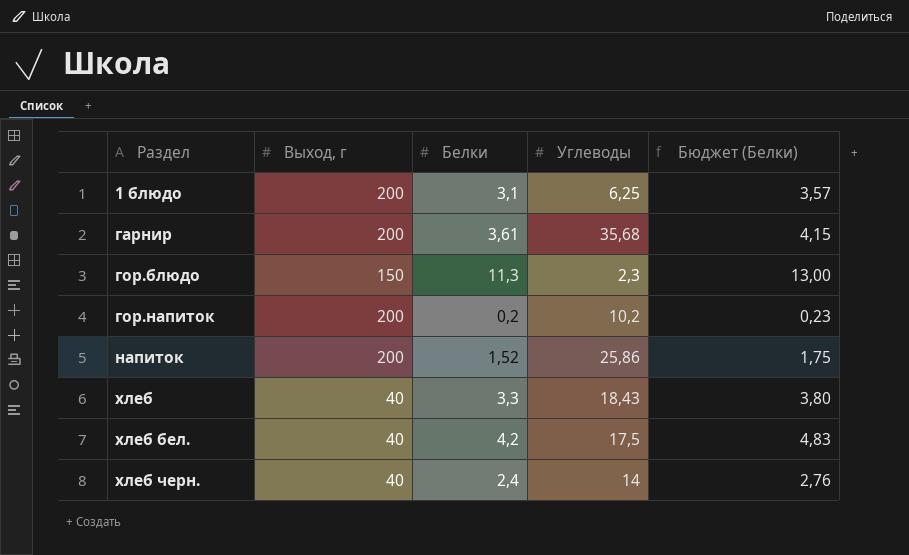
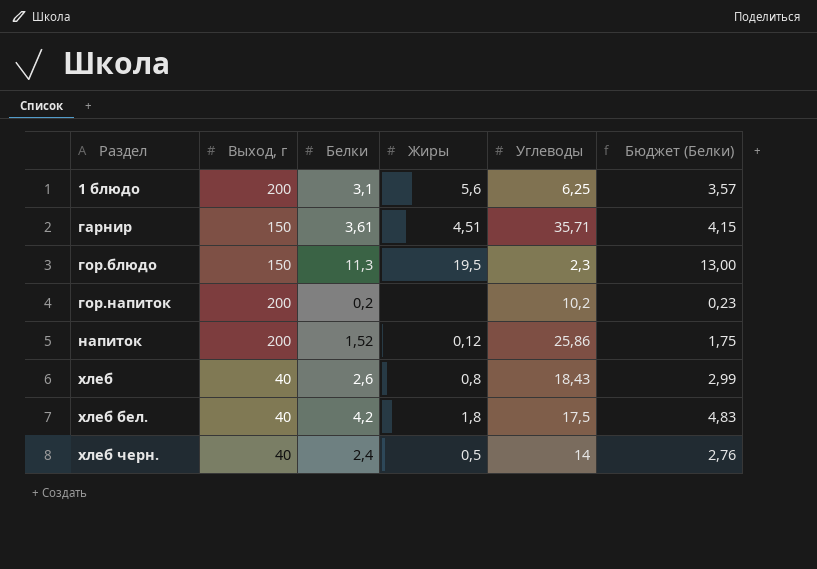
column Жиры | position: none -> 4
гарнир | Выход, г: 200 -> 150
гарнир | Углеводы: 35,68 -> 35,71
хлеб | Белки: 3,3 -> 2,6
хлеб | Бюджет (Белки): 3,80 -> 2,99

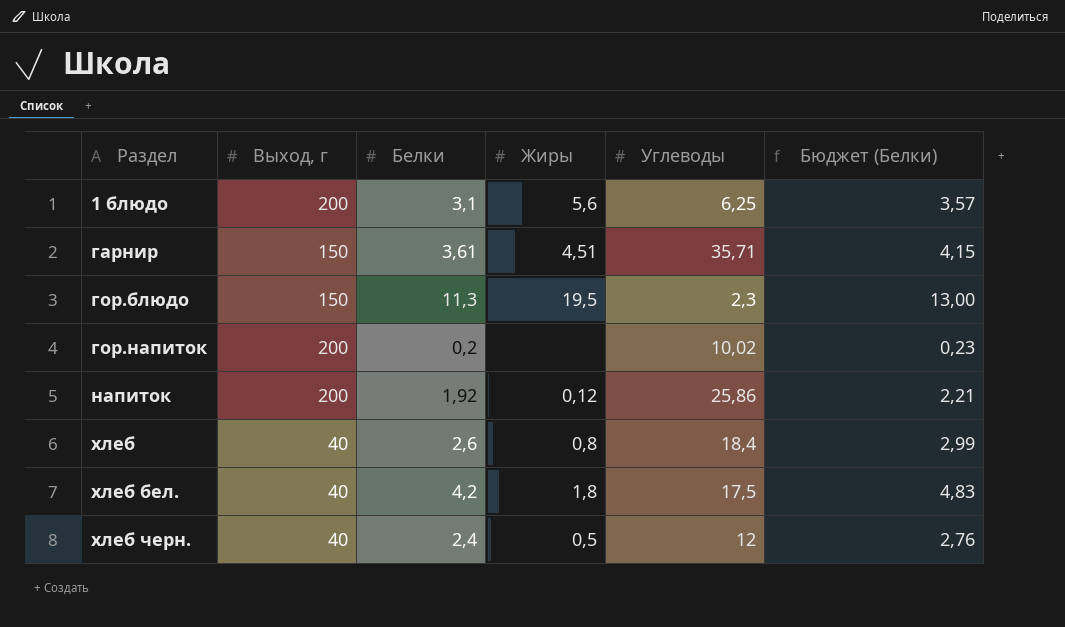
гор.напиток | Углеводы: 10,2 -> 10,02
напиток | Белки: 1,52 -> 1,92
напиток | Бюджет (Белки): 1,75 -> 2,21
хлеб | Углеводы: 18,43 -> 18,4
хлеб черн. | Углеводы: 14 -> 12

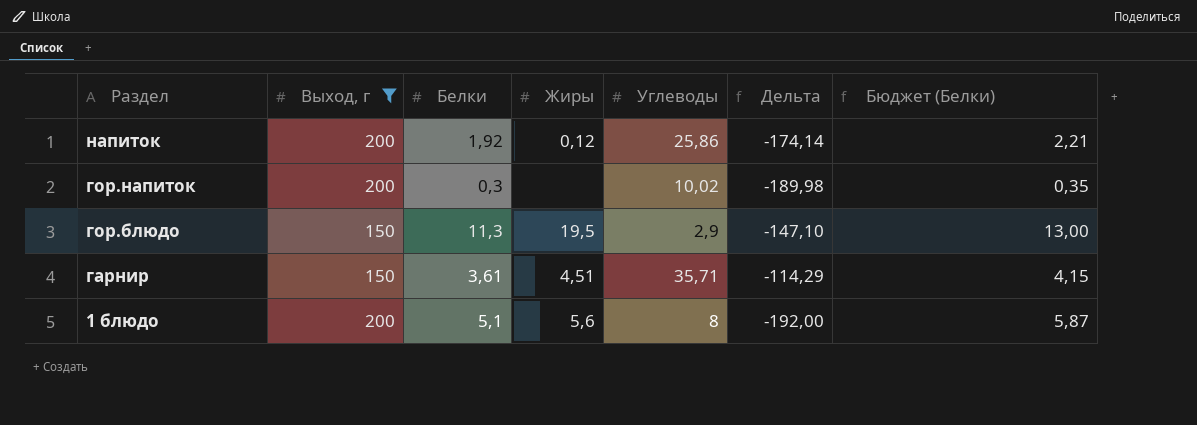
filter: none -> Выход, г != 40
row order: Раздел ascending -> Раздел descending
column Дельта | formula: none -> [Углеводы] - [Выход, г]
гор.напиток | Белки: 0,2 -> 0,3
гор.напиток | Бюджет (Белки): 0,23 -> 0,35
гор.блюдо | Углеводы: 2,3 -> 2,9
1 блюдо | Белки: 3,1 -> 5,1
1 блюдо | Углеводы: 6,25 -> 8
1 блюдо | Бюджет (Белки): 3,57 -> 5,87

